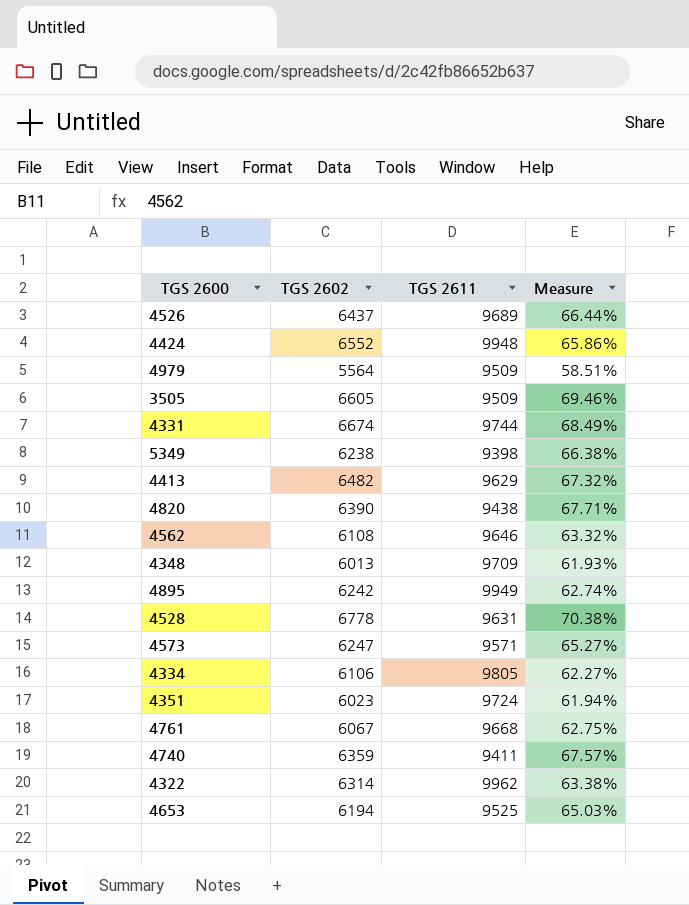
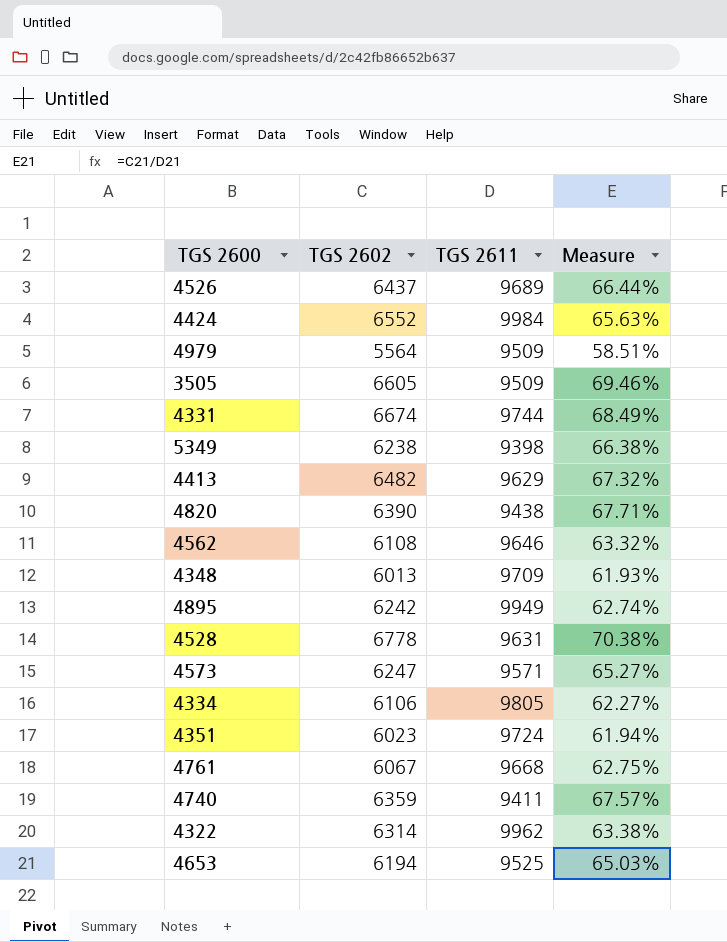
4424 | TGS 2611: 9948 -> 9984
4424 | Measure: 65.86% -> 65.63%

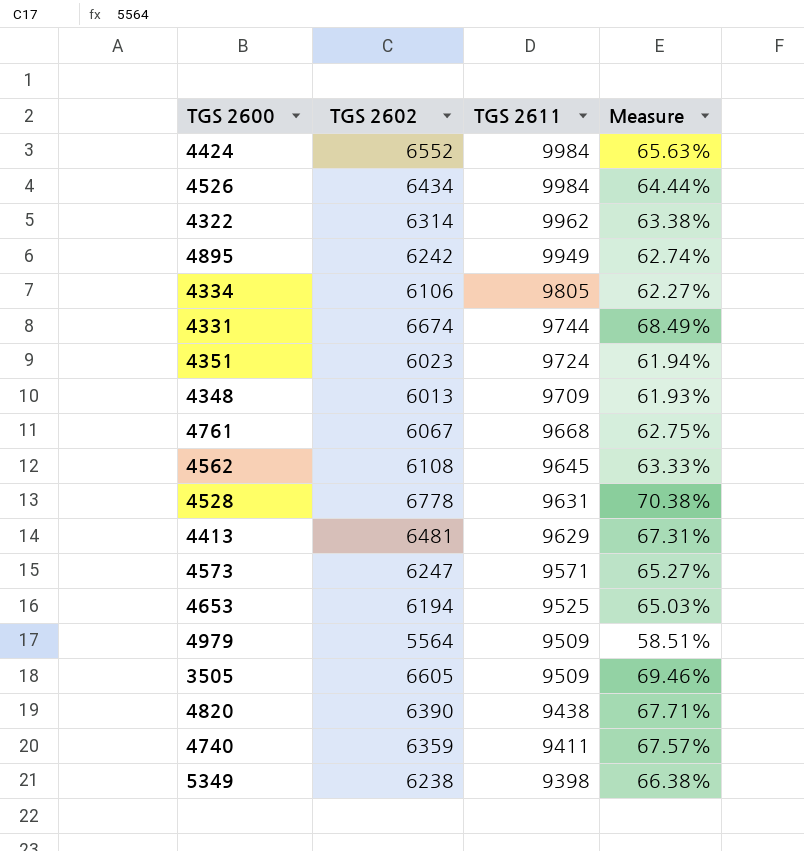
row order: none -> TGS 2611 descending
4526 | TGS 2602: 6437 -> 6434
4526 | TGS 2611: 9689 -> 9984
4526 | Measure: 66.44% -> 64.44%
4562 | TGS 2611: 9646 -> 9645
4562 | Measure: 63.32% -> 63.33%
4413 | TGS 2602: 6482 -> 6481
4413 | Measure: 67.32% -> 67.31%

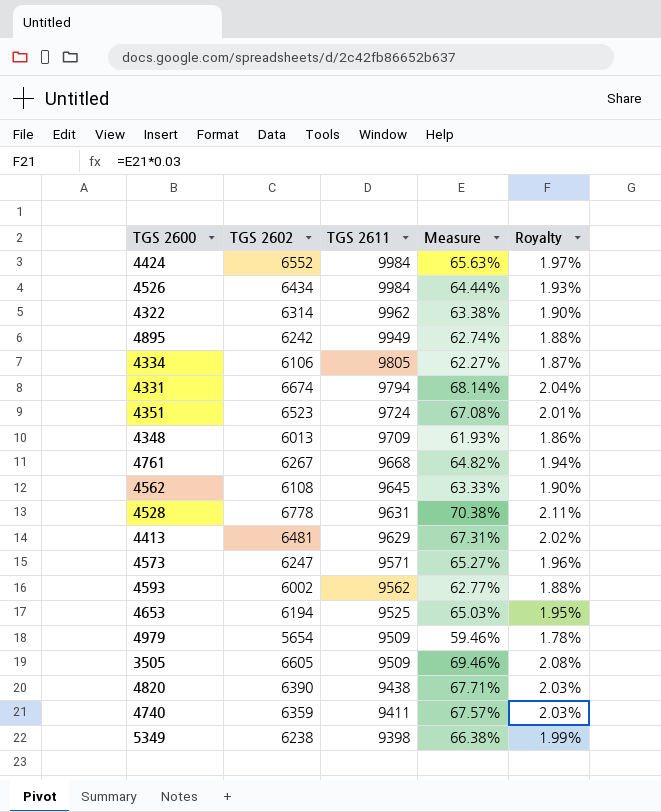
column Royalty | formula: none -> [Measure] * 0.03
4331 | TGS 2611: 9744 -> 9794
4331 | Measure: 68.49% -> 68.14%
4351 | TGS 2602: 6023 -> 6523
4351 | Measure: 61.94% -> 67.08%
4761 | TGS 2602: 6067 -> 6267
4761 | Measure: 62.75% -> 64.82%
row 4593: none -> 6002 | 9562 | 62.77% | 1.88%
4979 | TGS 2602: 5564 -> 5654
4979 | Measure: 58.51% -> 59.46%

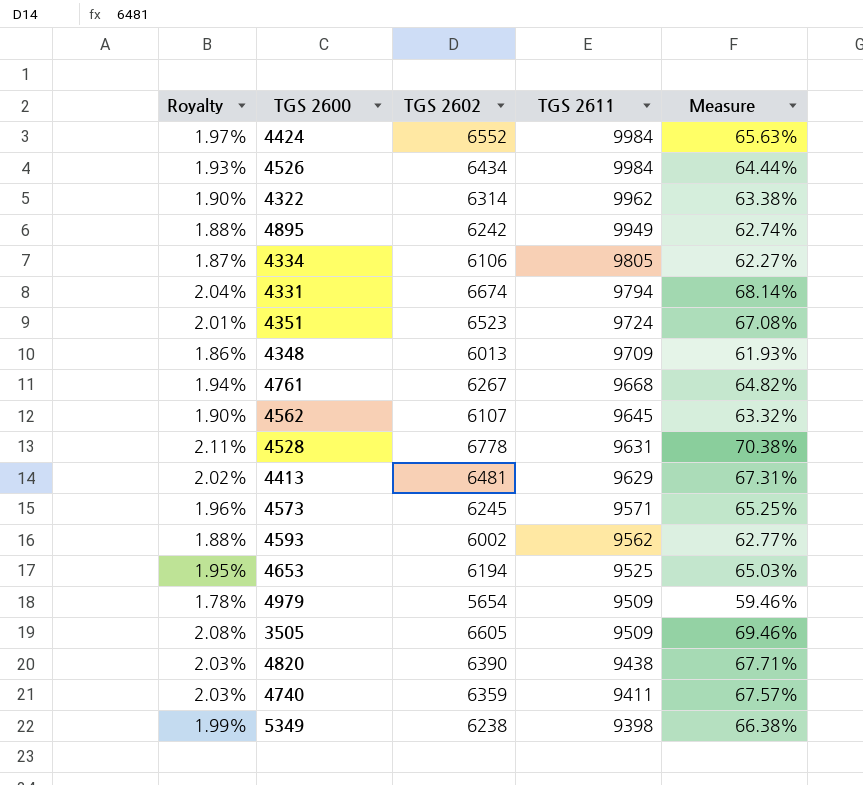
column Royalty | position: 5 -> 1
4562 | TGS 2602: 6108 -> 6107
4562 | Measure: 63.33% -> 63.32%
4573 | TGS 2602: 6247 -> 6245
4573 | Measure: 65.27% -> 65.25%

